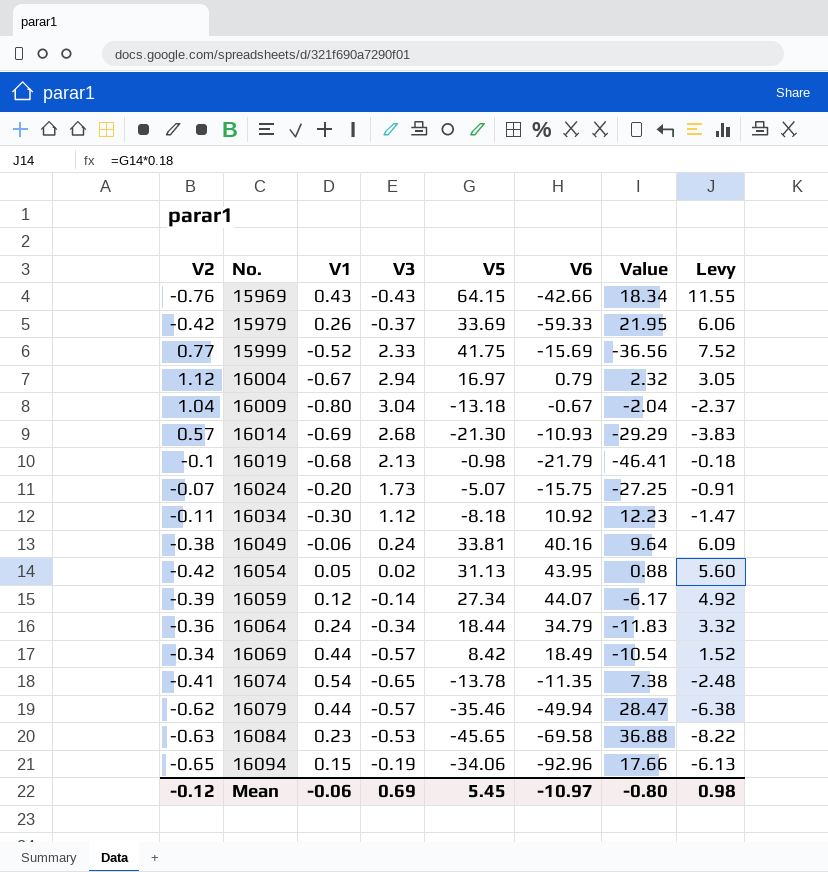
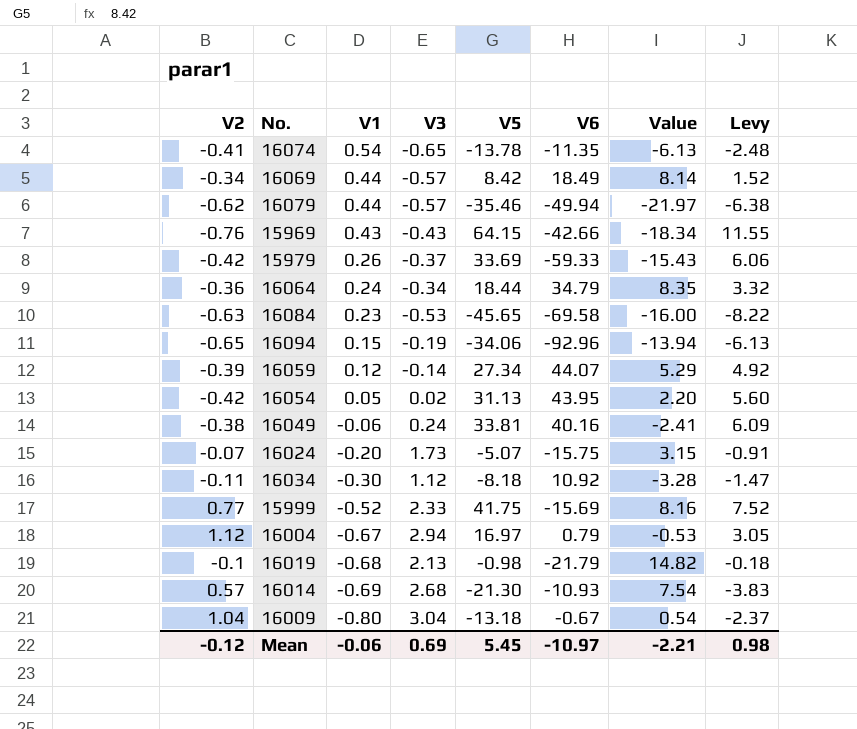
row order: No. ascending -> V1 descending
column Value | formula: [V3] * [V6] -> [V1] * [V6]
Mean | Value: -0.80 -> -2.21

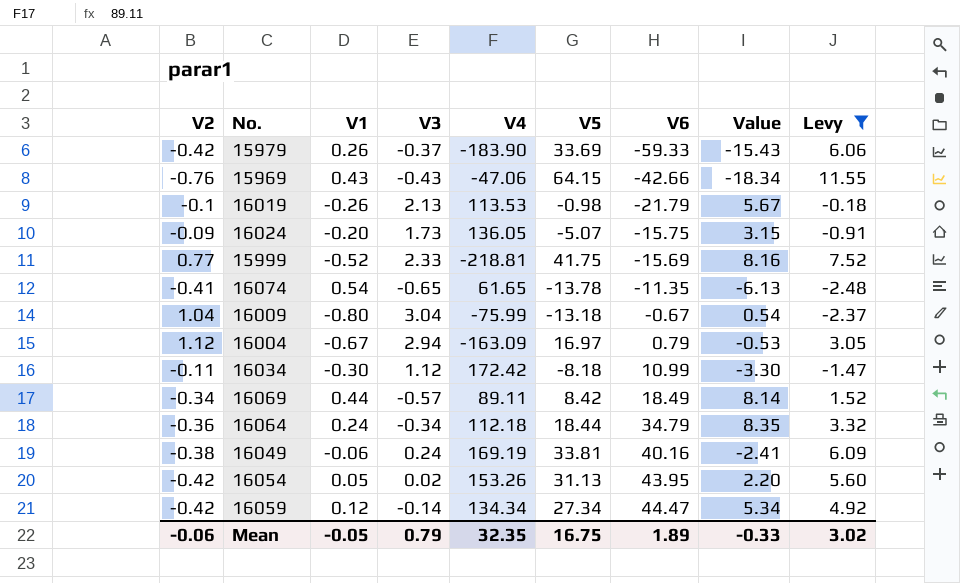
filter: none -> Levy >= -2.48
row order: V1 descending -> V6 ascending
column V4 | position: none -> 5
16019 | V1: -0.68 -> -0.26
16019 | Value: 14.82 -> 5.67
16024 | V2: -0.07 -> -0.09
16034 | V6: 10.92 -> 10.99
16034 | Value: -3.28 -> -3.30
16059 | V2: -0.39 -> -0.42
16059 | V6: 44.07 -> 44.47
16059 | Value: 5.29 -> 5.34
Mean | V2: -0.12 -> -0.06
Mean | V1: -0.06 -> -0.05
Mean | V3: 0.69 -> 0.79
Mean | V5: 5.45 -> 16.75
Mean | V6: -10.97 -> 1.89
Mean | Value: -2.21 -> -0.33
Mean | Levy: 0.98 -> 3.02

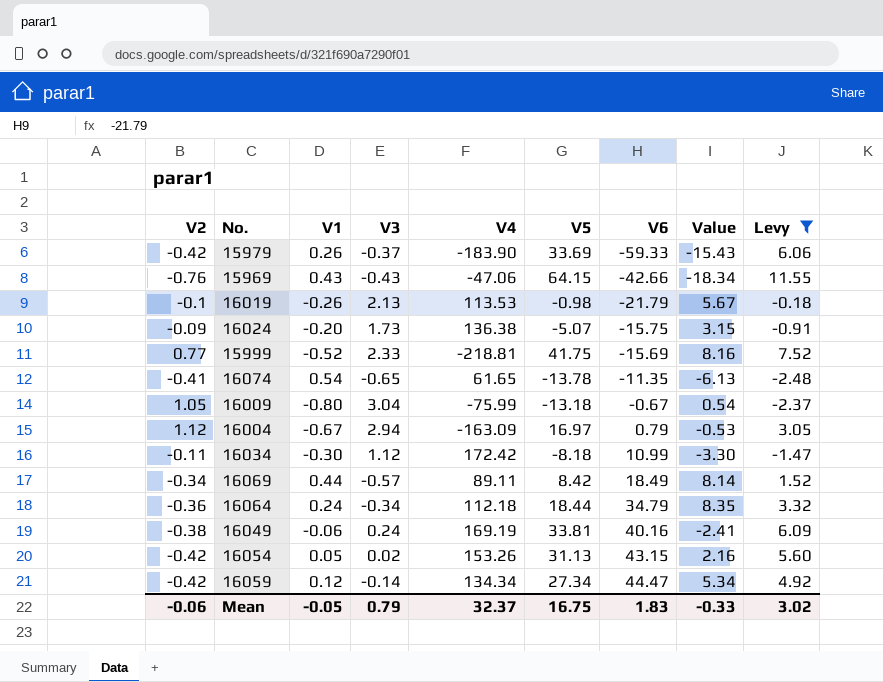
16024 | V4: 136.05 -> 136.38
16009 | V2: 1.04 -> 1.05
16054 | V6: 43.95 -> 43.15
16054 | Value: 2.20 -> 2.16
Mean | V4: 32.35 -> 32.37
Mean | V6: 1.89 -> 1.83

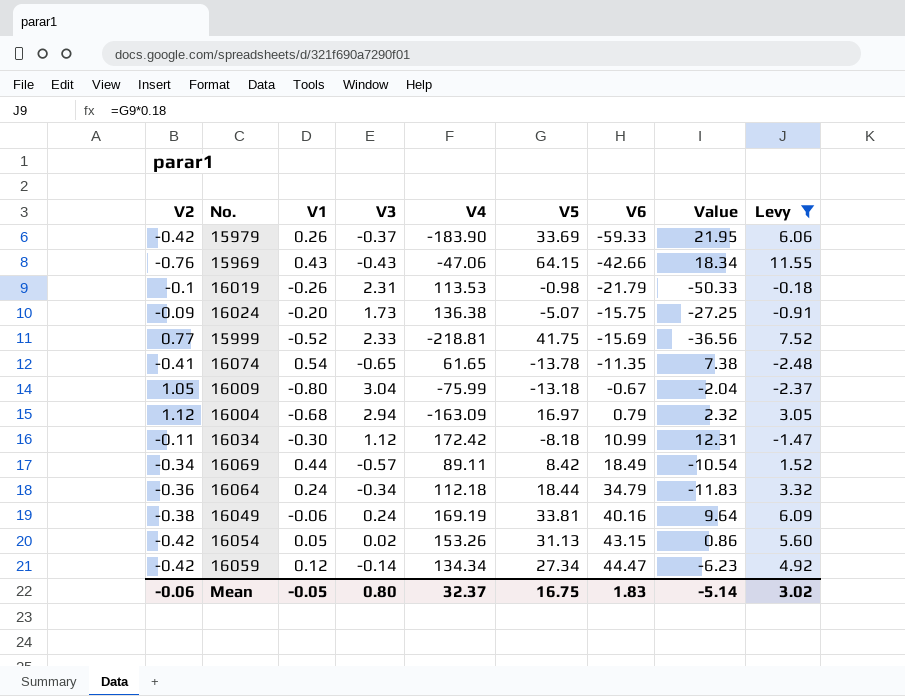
column Value | formula: [V1] * [V6] -> [V3] * [V6]
16019 | V3: 2.13 -> 2.31
16004 | V1: -0.67 -> -0.68
Mean | V3: 0.79 -> 0.80
Mean | Value: -0.33 -> -5.14

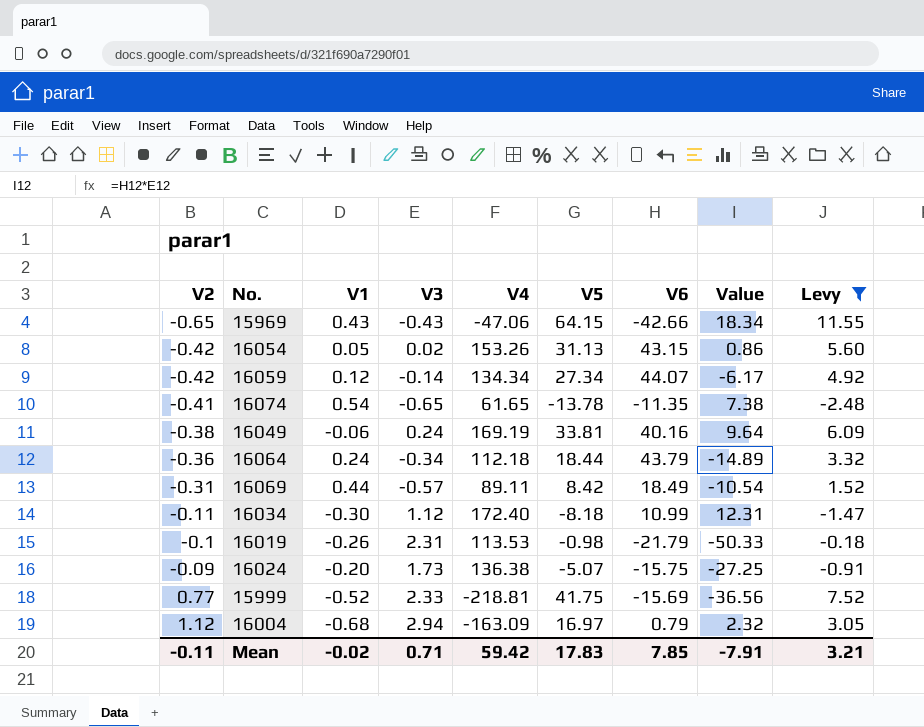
row order: V6 ascending -> V2 ascending
row 15979: -0.42 | 0.26 | -0.37 | -183.90 | 33.69 | -59.33 | 21.95 | 6.06 -> none
row 16009: 1.05 | -0.80 | 3.04 | -75.99 | -13.18 | -0.67 | -2.04 | -2.37 -> none
15969 | V2: -0.76 -> -0.65
16059 | V6: 44.47 -> 44.07
16059 | Value: -6.23 -> -6.17
16064 | V6: 34.79 -> 43.79
16064 | Value: -11.83 -> -14.89
16069 | V2: -0.34 -> -0.31
16034 | V4: 172.42 -> 172.40
Mean | V2: -0.06 -> -0.11
Mean | V1: -0.05 -> -0.02
Mean | V3: 0.80 -> 0.71
Mean | V4: 32.37 -> 59.42
Mean | V5: 16.75 -> 17.83
Mean | V6: 1.83 -> 7.85
Mean | Value: -5.14 -> -7.91
Mean | Levy: 3.02 -> 3.21

